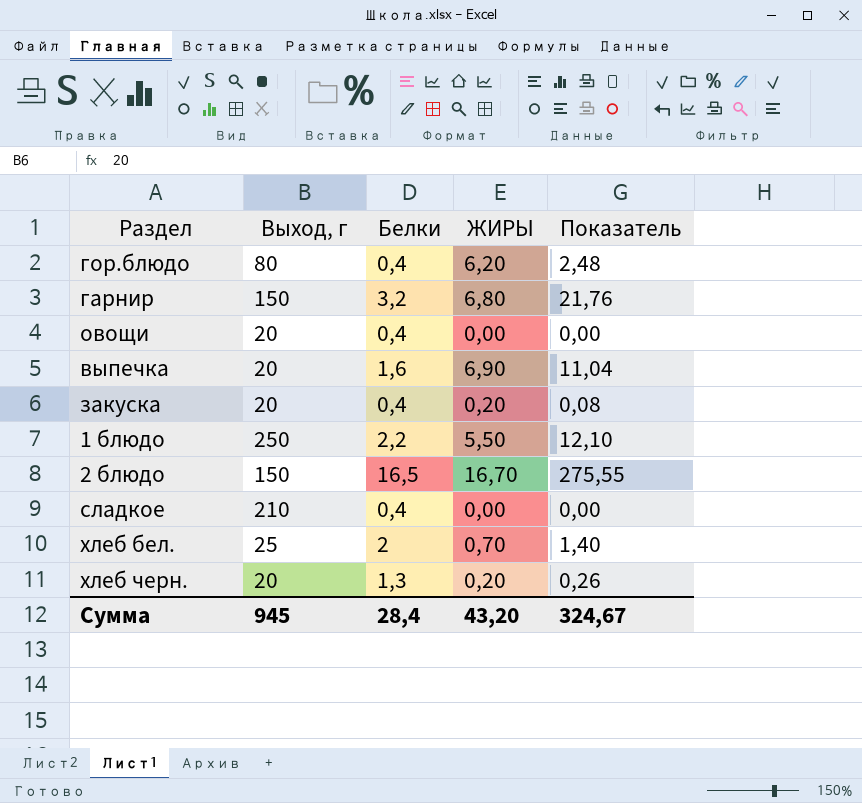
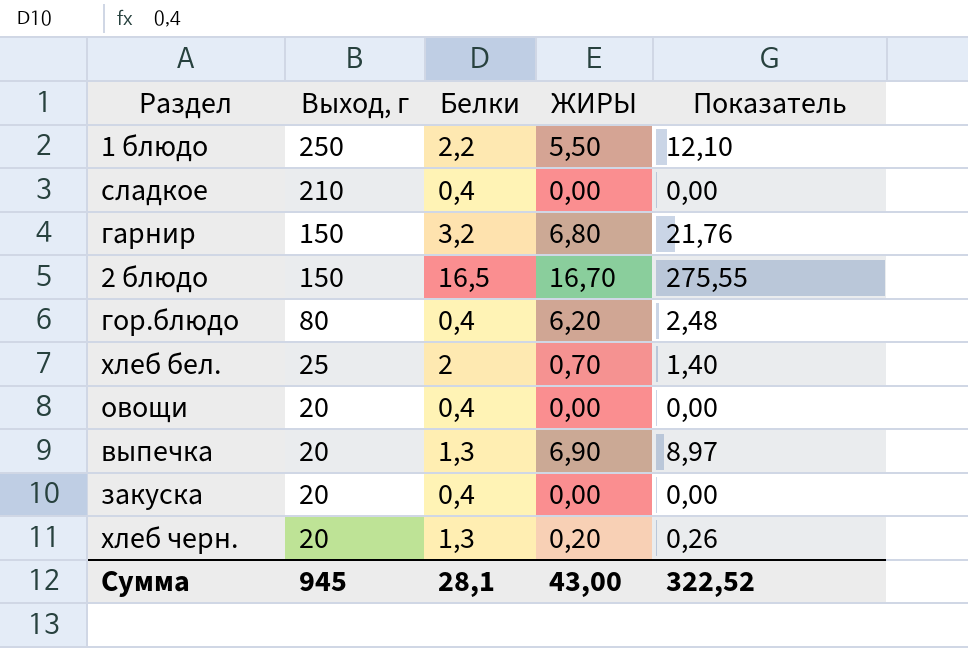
row order: none -> Выход, г descending
выпечка | Белки: 1,6 -> 1,3
выпечка | Показатель: 11,04 -> 8,97
закуска | ЖИРЫ: 0,20 -> 0,00
закуска | Показатель: 0,08 -> 0,00
Сумма | Белки: 28,4 -> 28,1
Сумма | ЖИРЫ: 43,20 -> 43,00
Сумма | Показатель: 324,67 -> 322,52

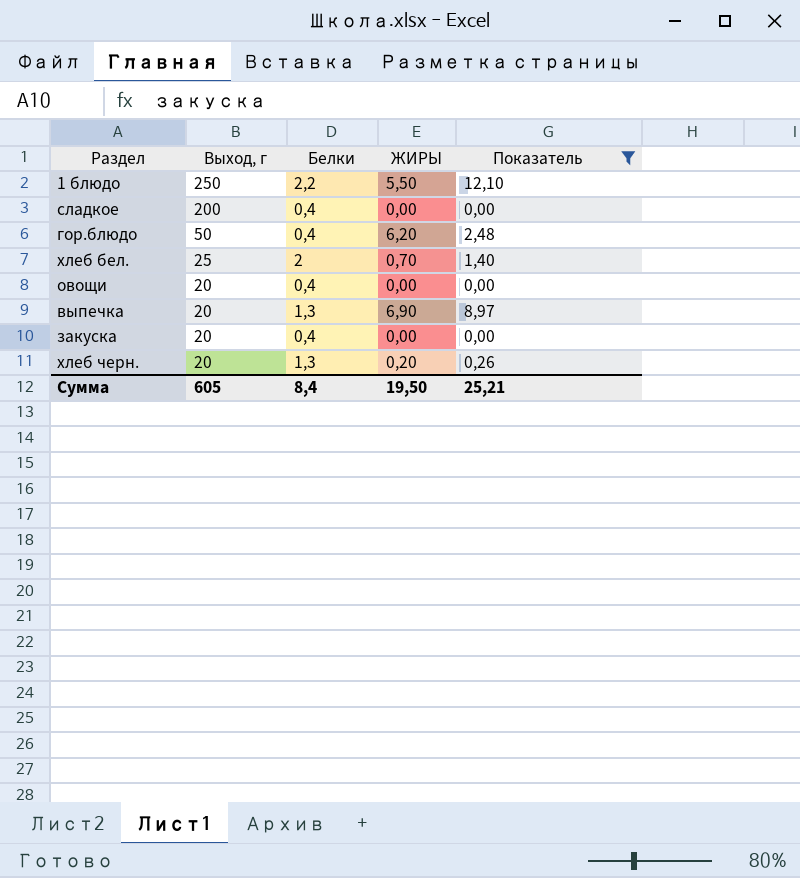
filter: none -> Показатель <= 12,10
сладкое | Выход, г: 210 -> 200
гор.блюдо | Выход, г: 80 -> 50
Сумма | Выход, г: 945 -> 605
Сумма | Белки: 28,1 -> 8,4
Сумма | ЖИРЫ: 43,00 -> 19,50
Сумма | Показатель: 322,52 -> 25,21

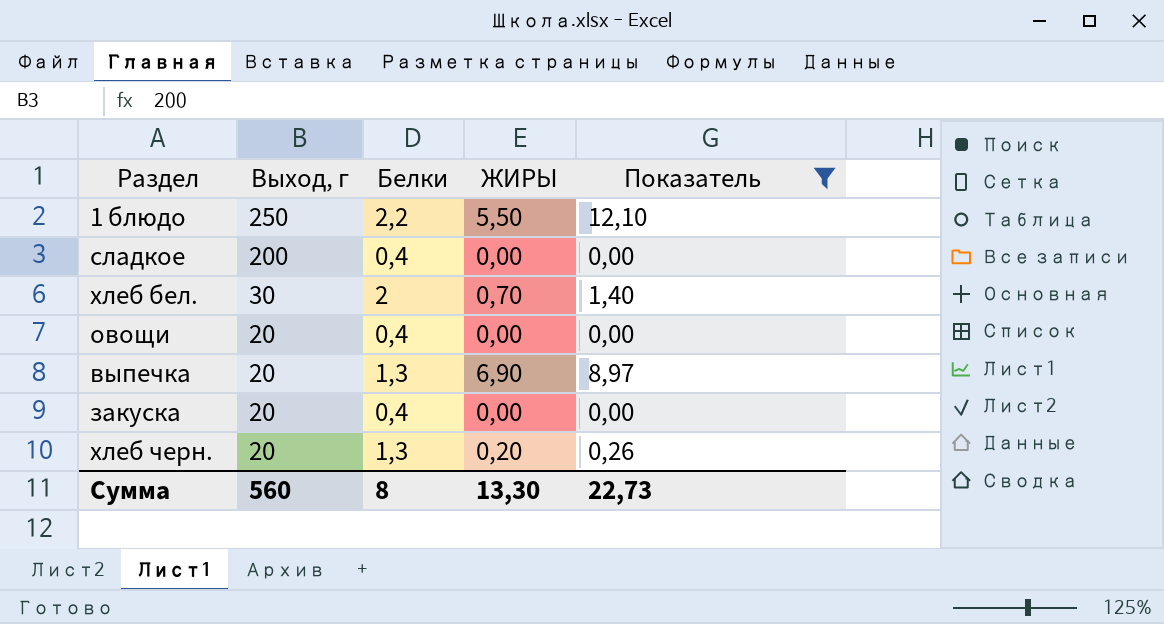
row гор.блюдо: 50 | 0,4 | 6,20 | 2,48 -> none
хлеб бел. | Выход, г: 25 -> 30
Сумма | Выход, г: 605 -> 560
Сумма | Белки: 8,4 -> 8
Сумма | ЖИРЫ: 19,50 -> 13,30
Сумма | Показатель: 25,21 -> 22,73

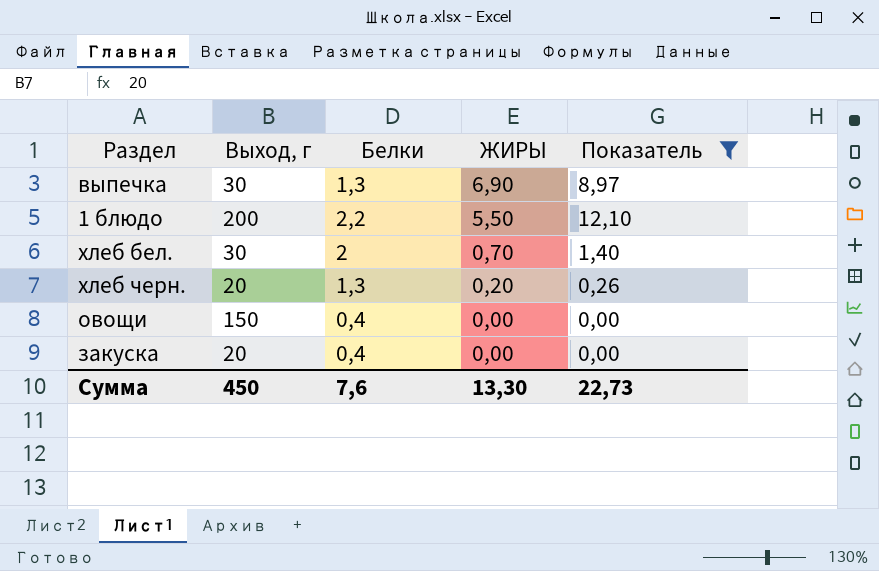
row order: Выход, г descending -> ЖИРЫ descending
row сладкое: 200 | 0,4 | 0,00 | 0,00 -> none
выпечка | Выход, г: 20 -> 30
1 блюдо | Выход, г: 250 -> 200
овощи | Выход, г: 20 -> 150
Сумма | Выход, г: 560 -> 450
Сумма | Белки: 8 -> 7,6

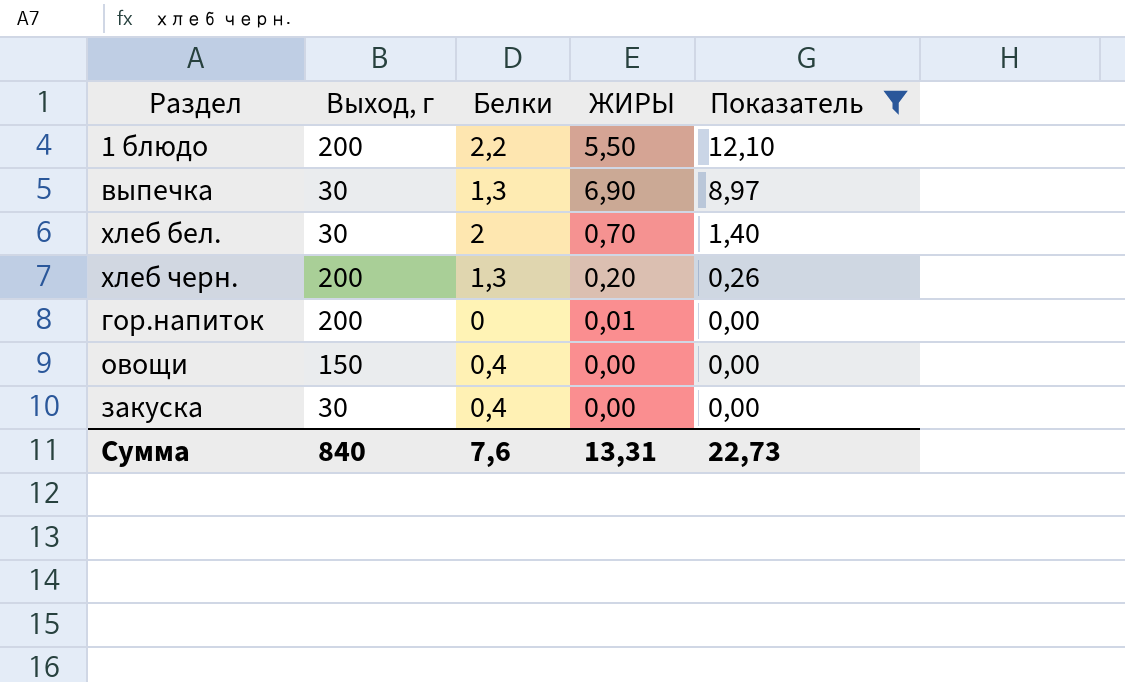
row order: ЖИРЫ descending -> Показатель descending
хлеб черн. | Выход, г: 20 -> 200
row гор.напиток: none -> 200 | 0 | 0,01 | 0,00
закуска | Выход, г: 20 -> 30
Сумма | Выход, г: 450 -> 840
Сумма | ЖИРЫ: 13,30 -> 13,31

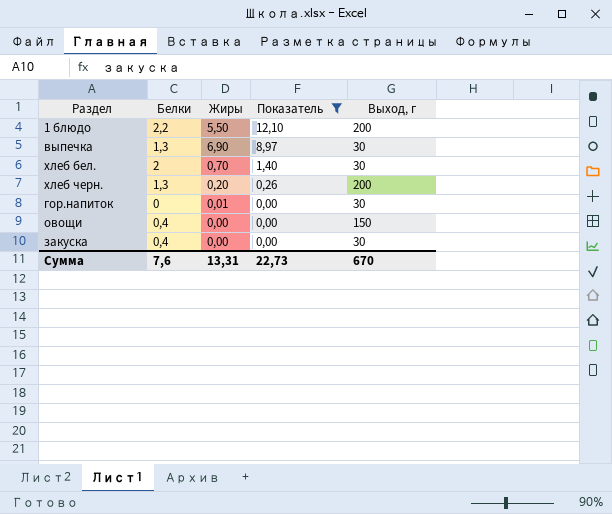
column name: ЖИРЫ -> Жиры
column Выход, г | position: 2 -> 5
гор.напиток | Выход, г: 200 -> 30
Сумма | Выход, г: 840 -> 670

